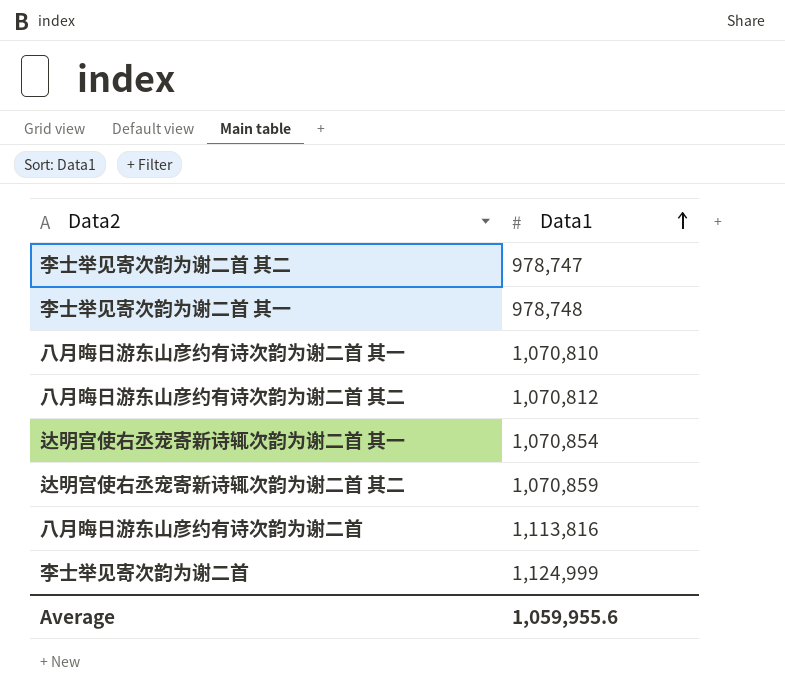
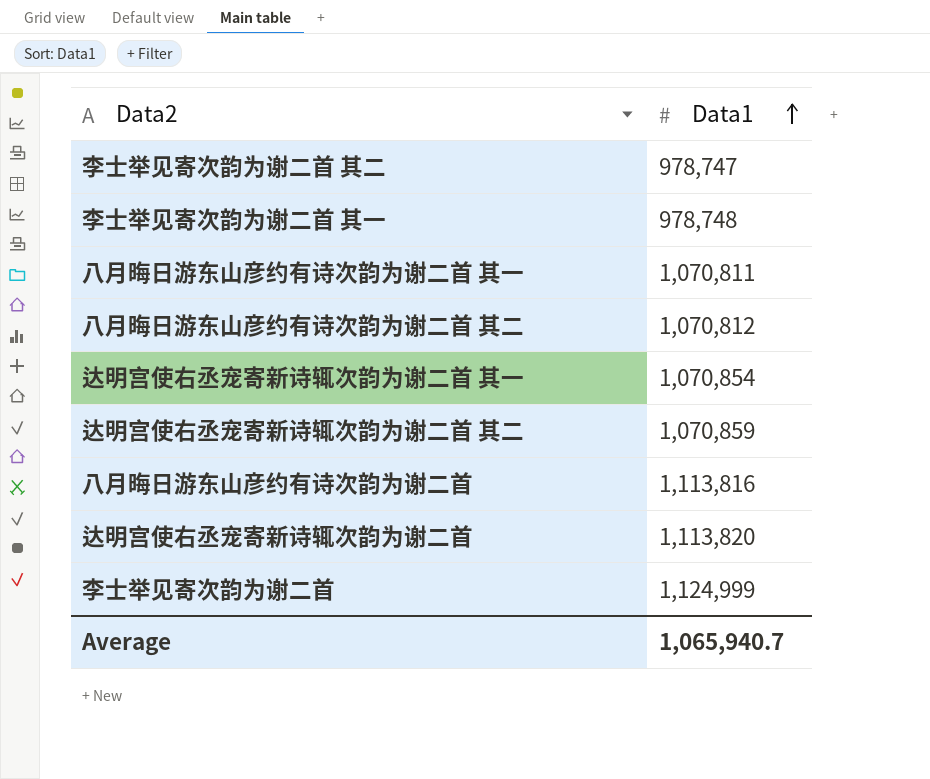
八月晦日游东山彦约有诗次韵为谢二首 其一 | Data1: 1,070,810 -> 1,070,811
row 达明宫使右丞宠寄新诗辄次韵为谢二首: none -> 1,113,820
Average | Data1: 1,059,955.6 -> 1,065,940.7

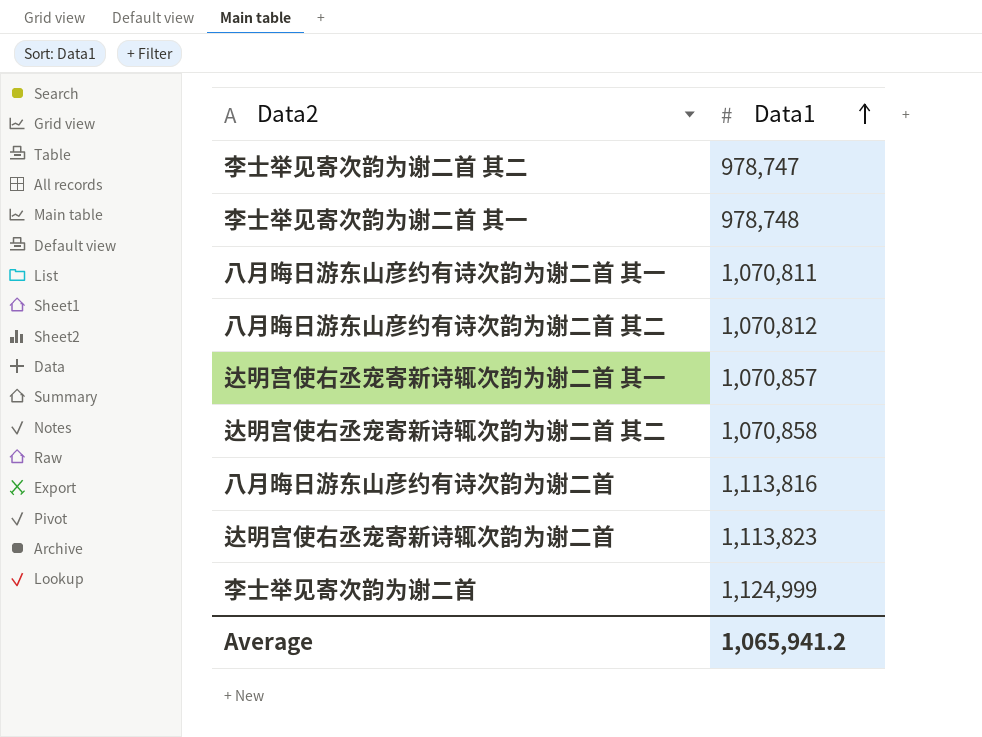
达明宫使右丞宠寄新诗辄次韵为谢二首 其一 | Data1: 1,070,854 -> 1,070,857
达明宫使右丞宠寄新诗辄次韵为谢二首 其二 | Data1: 1,070,859 -> 1,070,858
达明宫使右丞宠寄新诗辄次韵为谢二首 | Data1: 1,113,820 -> 1,113,823
Average | Data1: 1,065,940.7 -> 1,065,941.2

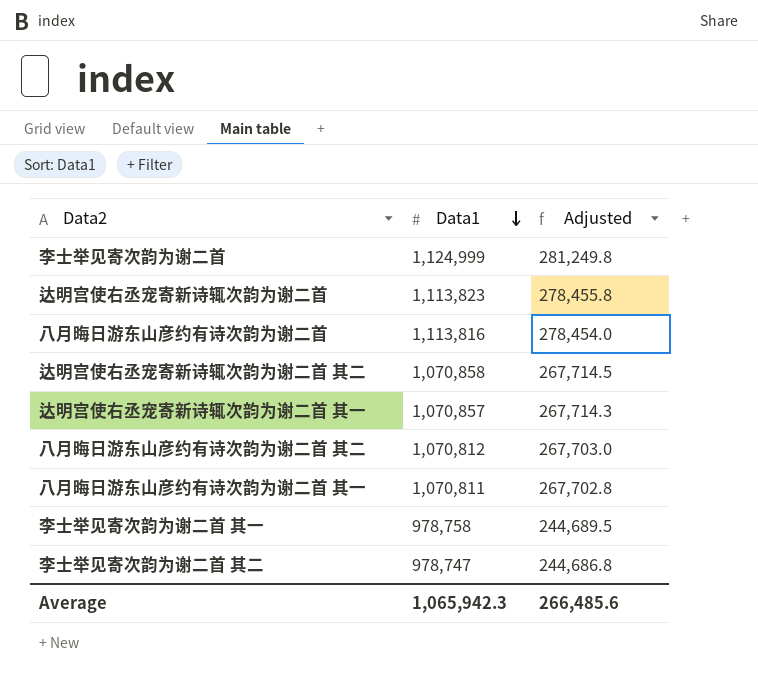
row order: Data1 ascending -> Data1 descending
column Adjusted | formula: none -> [Data1] * 0.25
李士举见寄次韵为谢二首 其一 | Data1: 978,748 -> 978,758
Average | Data1: 1,065,941.2 -> 1,065,942.3

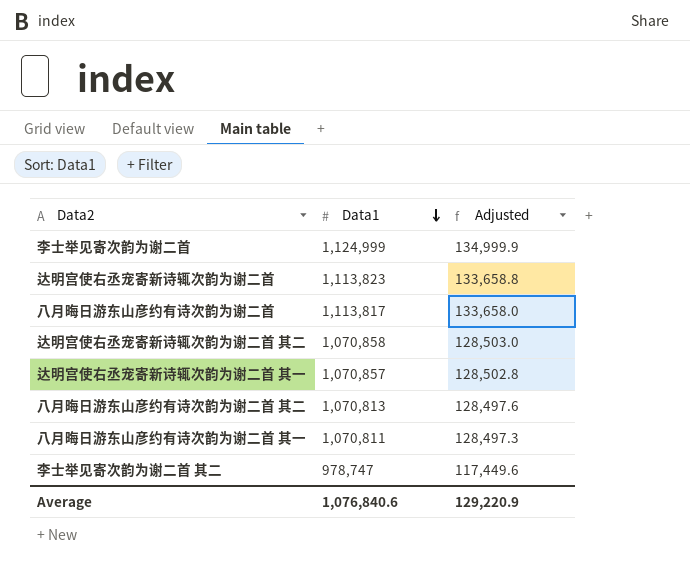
column Adjusted | formula: [Data1] * 0.25 -> [Data1] * 0.12
row 李士举见寄次韵为谢二首 其一: 978,758 | 244,689.5 -> none
八月晦日游东山彦约有诗次韵为谢二首 | Data1: 1,113,816 -> 1,113,817
八月晦日游东山彦约有诗次韵为谢二首 其二 | Data1: 1,070,812 -> 1,070,813
Average | Data1: 1,065,942.3 -> 1,076,840.6
Average | Adjusted: 266,485.6 -> 129,220.9

